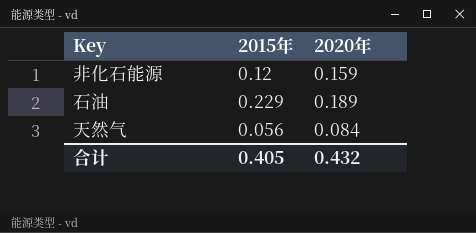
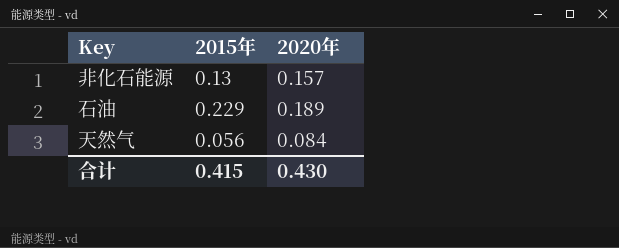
非化石能源 | 2015年: 0.12 -> 0.13
非化石能源 | 2020年: 0.159 -> 0.157
合计 | 2015年: 0.405 -> 0.415
合计 | 2020年: 0.432 -> 0.430

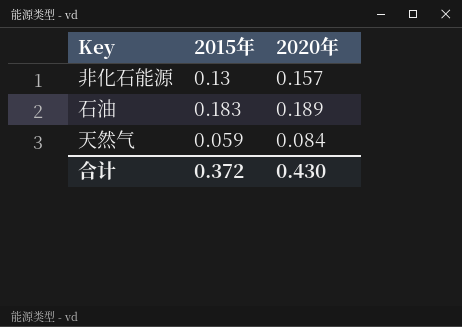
石油 | 2015年: 0.229 -> 0.183
天然气 | 2015年: 0.056 -> 0.059
合计 | 2015年: 0.415 -> 0.372

